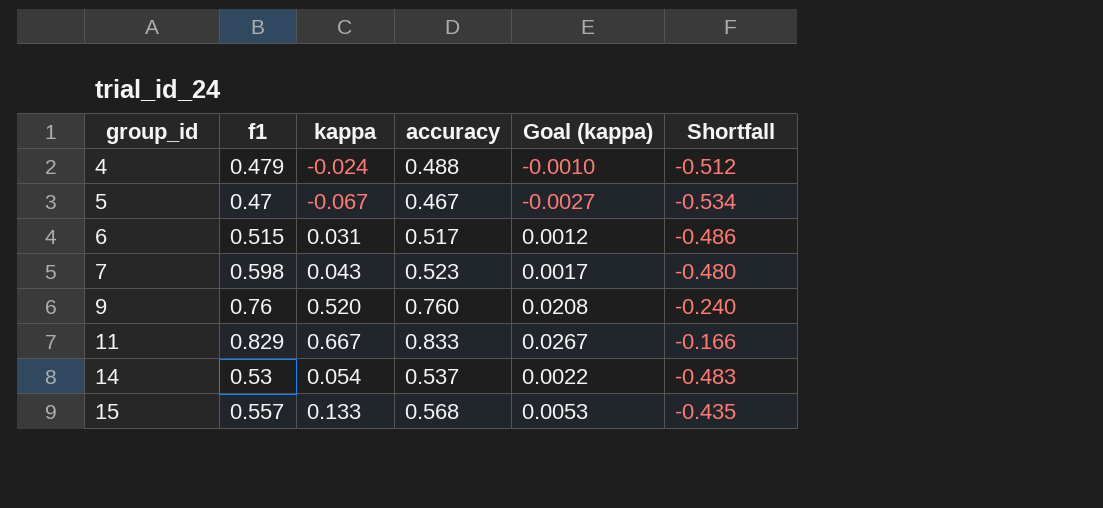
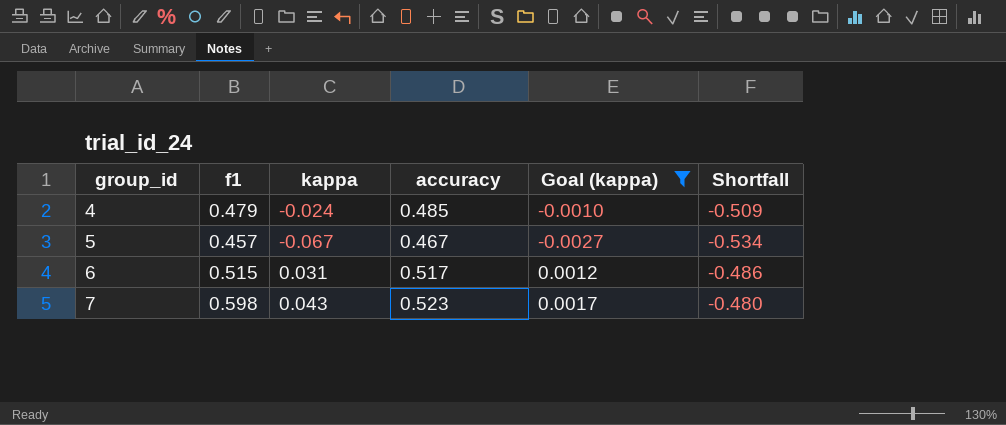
filter: none -> Goal (kappa) <= 0.0017
4 | accuracy: 0.488 -> 0.485
4 | Shortfall: -0.512 -> -0.509
5 | f1: 0.47 -> 0.457

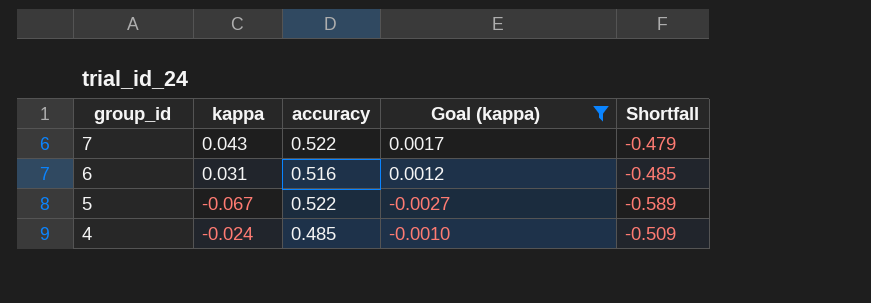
row order: group_id ascending -> group_id descending
column f1 | position: 2 -> none
7 | accuracy: 0.523 -> 0.522
7 | Shortfall: -0.480 -> -0.479
6 | accuracy: 0.517 -> 0.516
6 | Shortfall: -0.486 -> -0.485
5 | accuracy: 0.467 -> 0.522
5 | Shortfall: -0.534 -> -0.589

